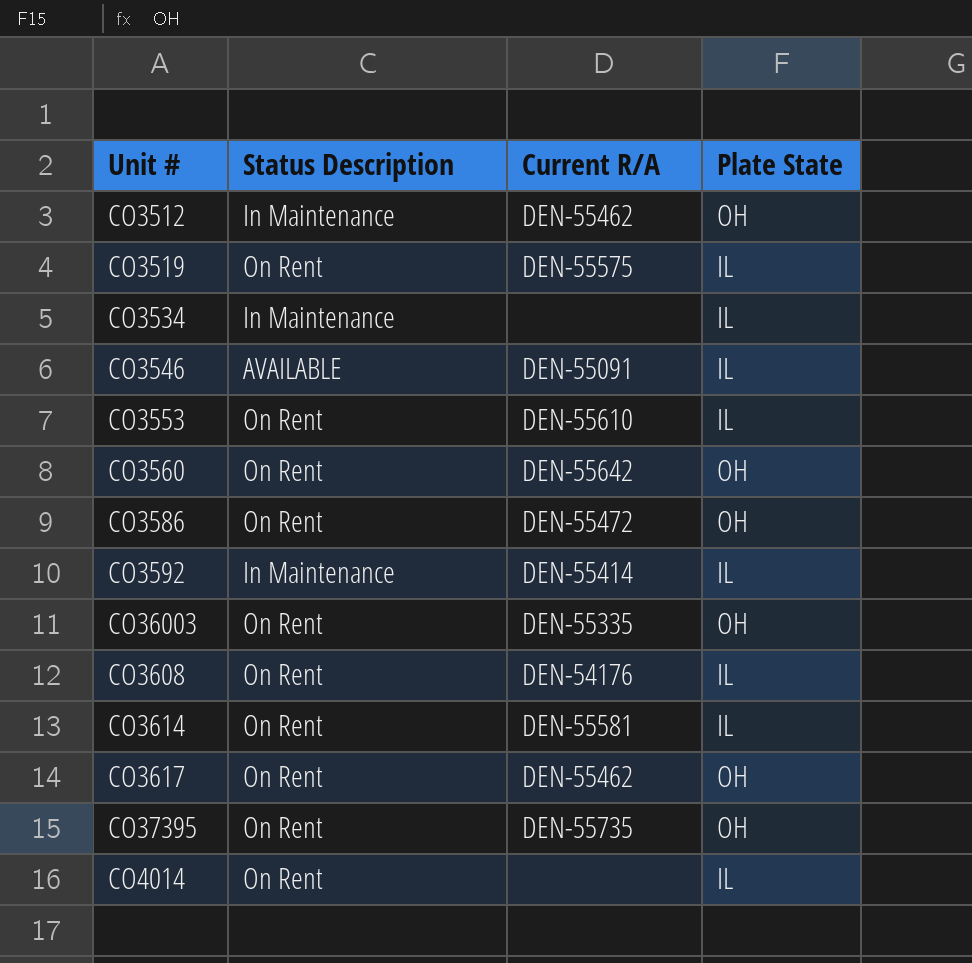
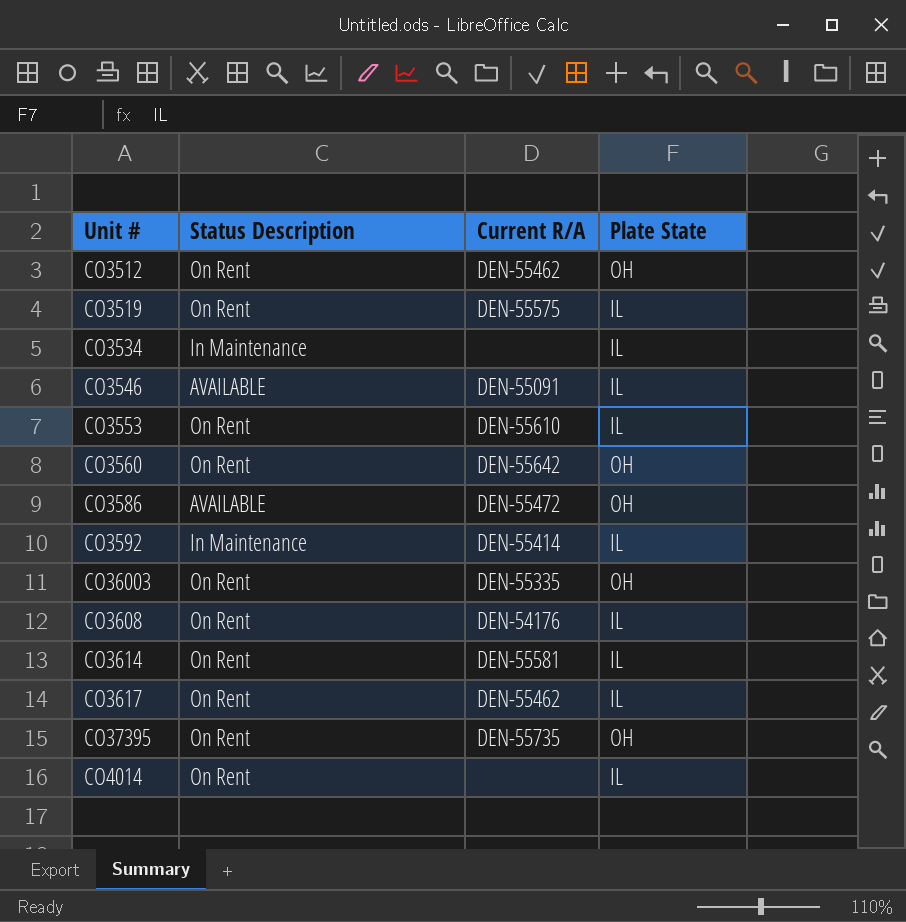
CO3512 | Status Description: In Maintenance -> On Rent
CO3586 | Status Description: On Rent -> AVAILABLE
CO3617 | Plate State: OH -> IL

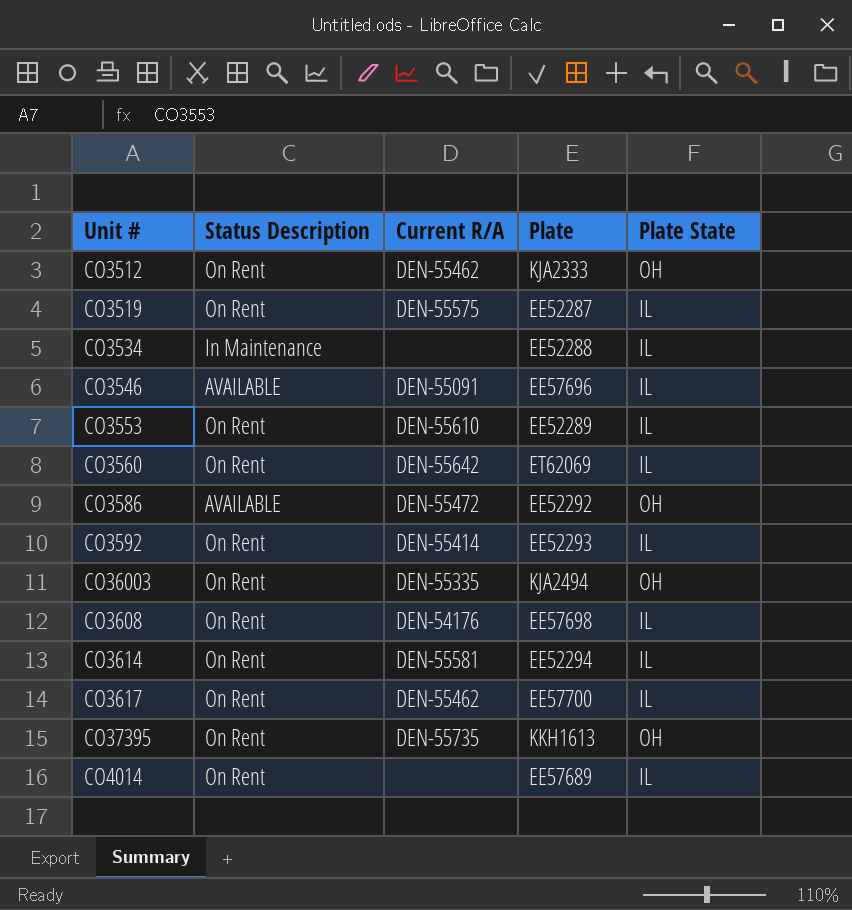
column Plate | position: none -> 4
CO3560 | Plate State: OH -> IL
CO3592 | Status Description: In Maintenance -> On Rent

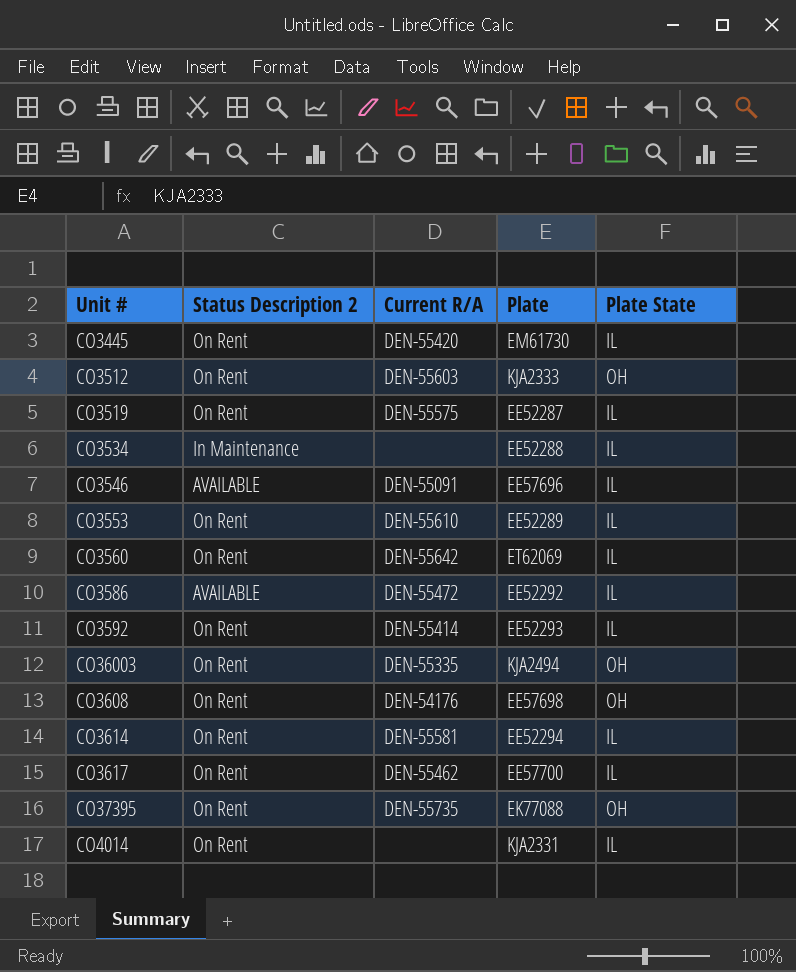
column name: Status Description -> Status Description 2
row CO3445: none -> On Rent | DEN-55420 | EM61730 | IL
CO3512 | Current R/A: DEN-55462 -> DEN-55603
CO3586 | Plate State: OH -> IL
CO3608 | Plate State: IL -> OH
CO37395 | Plate: KKH1613 -> EK77088
CO4014 | Plate: EE57689 -> KJA2331

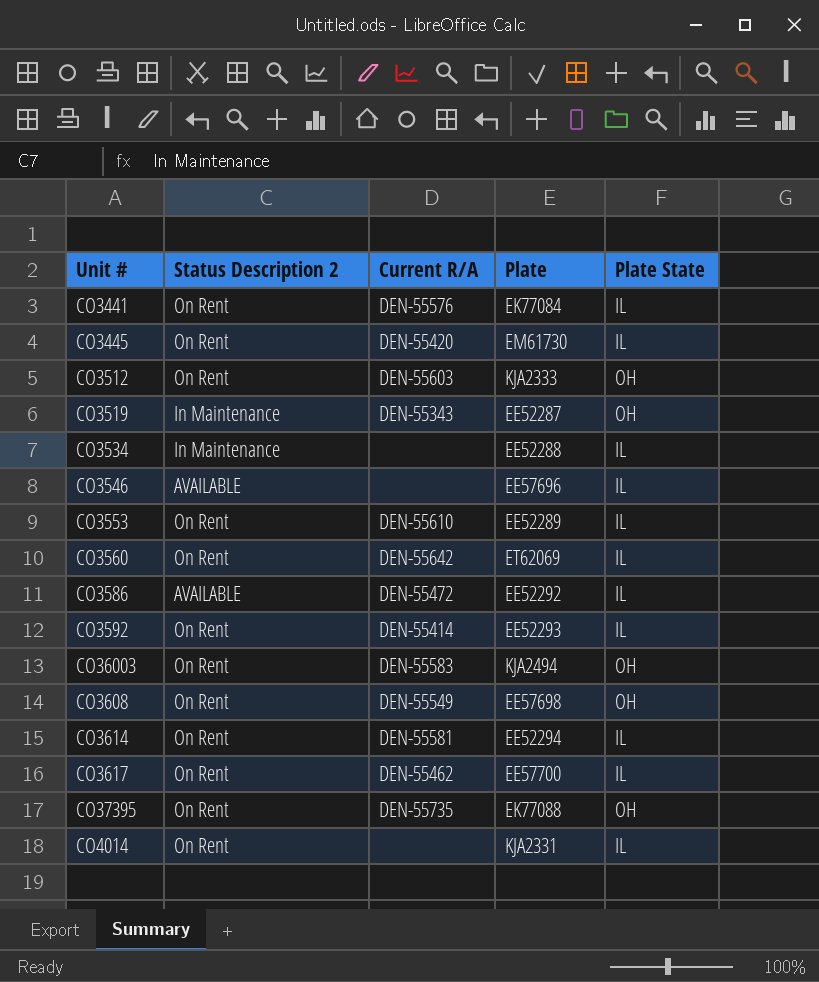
row CO3441: none -> On Rent | DEN-55576 | EK77084 | IL
CO3519 | Status Description 2: On Rent -> In Maintenance
CO3519 | Current R/A: DEN-55575 -> DEN-55343
CO3519 | Plate State: IL -> OH
CO3546 | Current R/A: DEN-55091 -> none
CO36003 | Current R/A: DEN-55335 -> DEN-55583
CO3608 | Current R/A: DEN-54176 -> DEN-55549

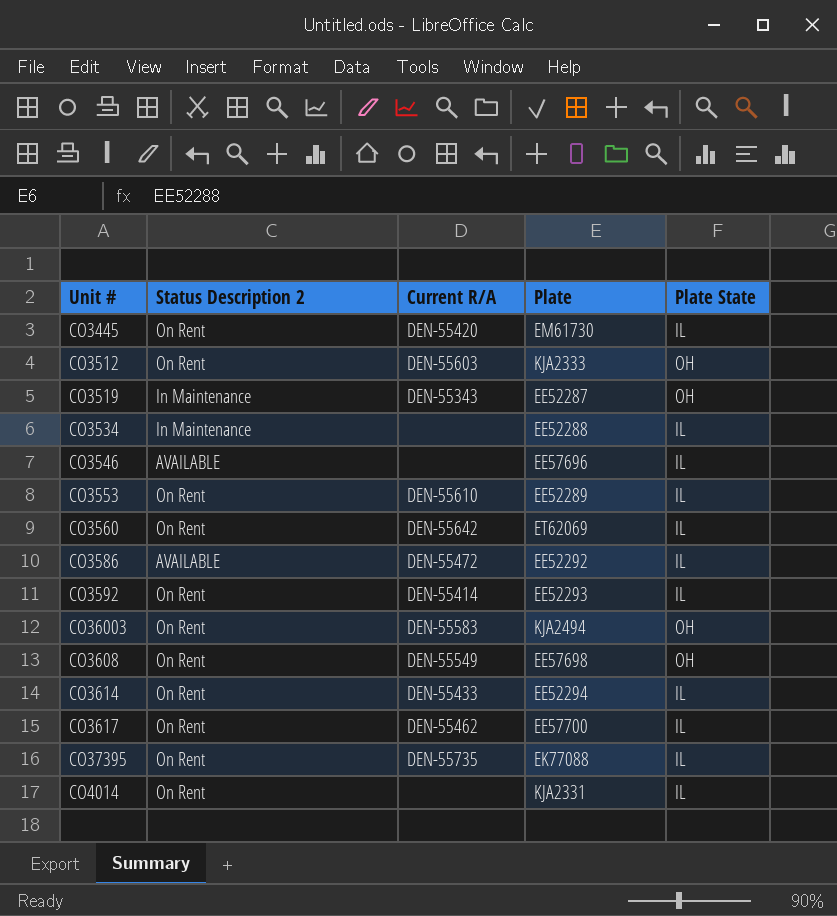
row CO3441: On Rent | DEN-55576 | EK77084 | IL -> none
CO3614 | Current R/A: DEN-55581 -> DEN-55433
CO37395 | Plate State: OH -> IL

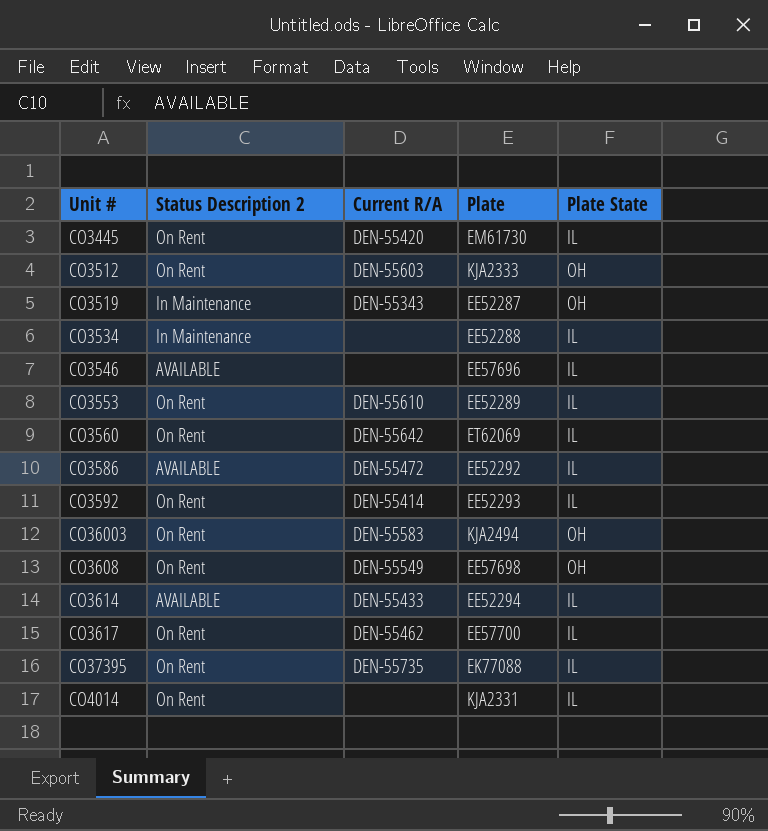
CO3614 | Status Description 2: On Rent -> AVAILABLE

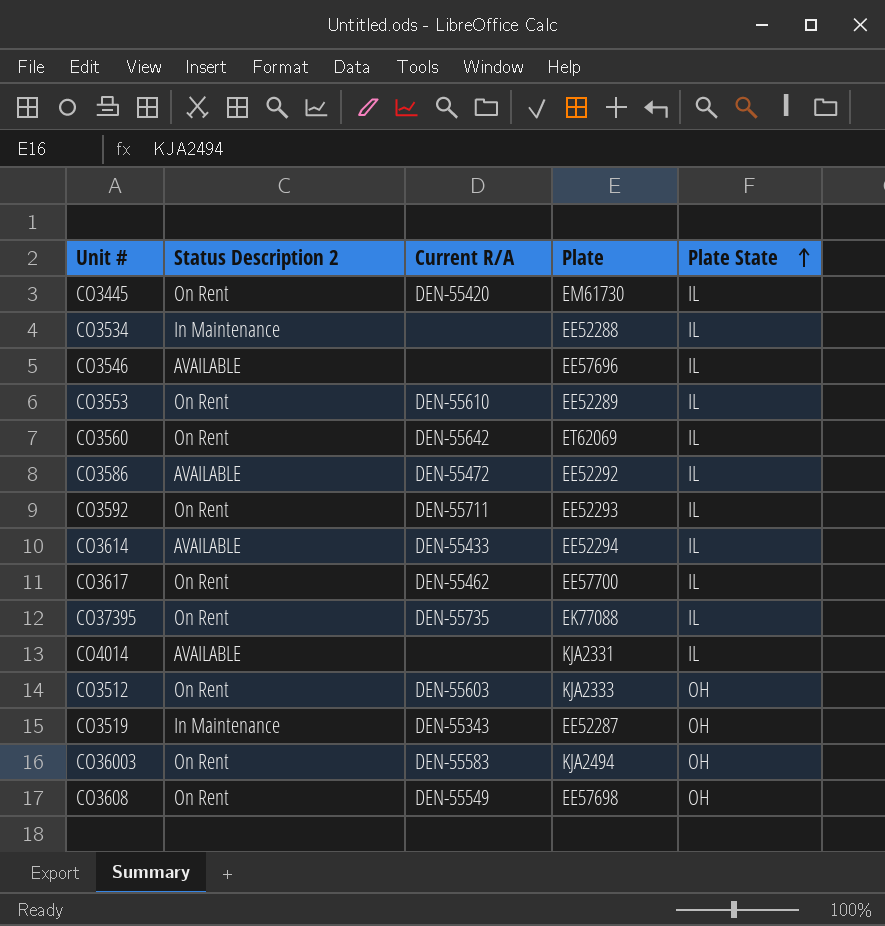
row order: none -> Plate State ascending
CO3592 | Current R/A: DEN-55414 -> DEN-55711
CO4014 | Status Description 2: On Rent -> AVAILABLE

